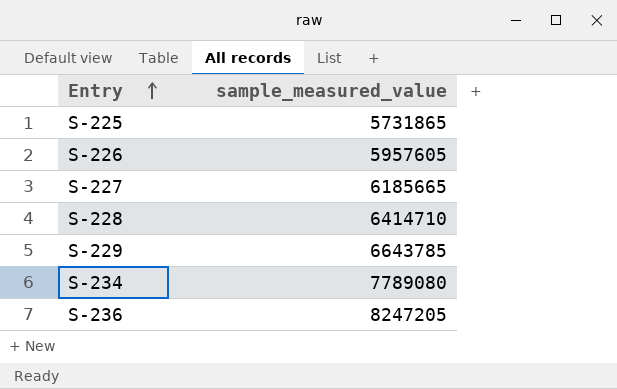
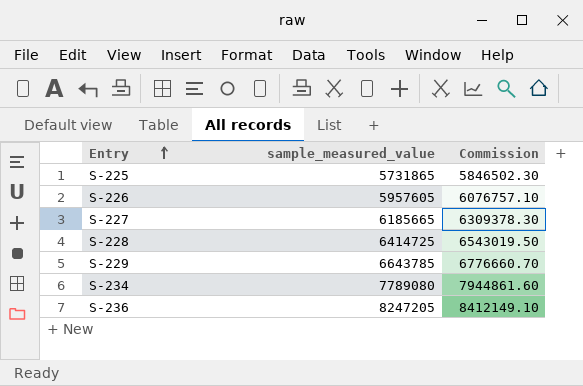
column Commission | formula: none -> [sample_measured_value] * 1.02
S-228 | sample_measured_value: 6414710 -> 6414725

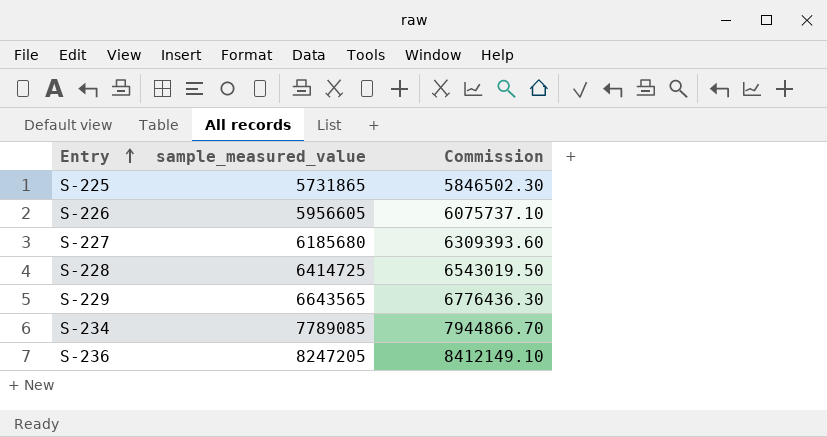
S-226 | sample_measured_value: 5957605 -> 5956605
S-226 | Commission: 6076757.10 -> 6075737.10
S-227 | sample_measured_value: 6185665 -> 6185680
S-227 | Commission: 6309378.30 -> 6309393.60
S-229 | sample_measured_value: 6643785 -> 6643565
S-229 | Commission: 6776660.70 -> 6776436.30
S-234 | sample_measured_value: 7789080 -> 7789085
S-234 | Commission: 7944861.60 -> 7944866.70

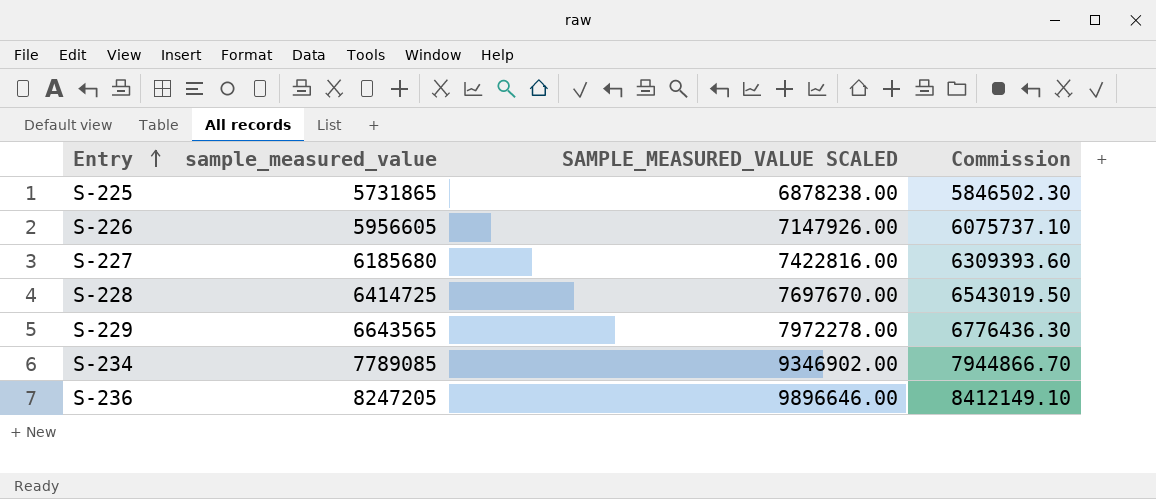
column SAMPLE_MEASURED_VALUE SCALED | formula: none -> [sample_measured_value] * 1.2

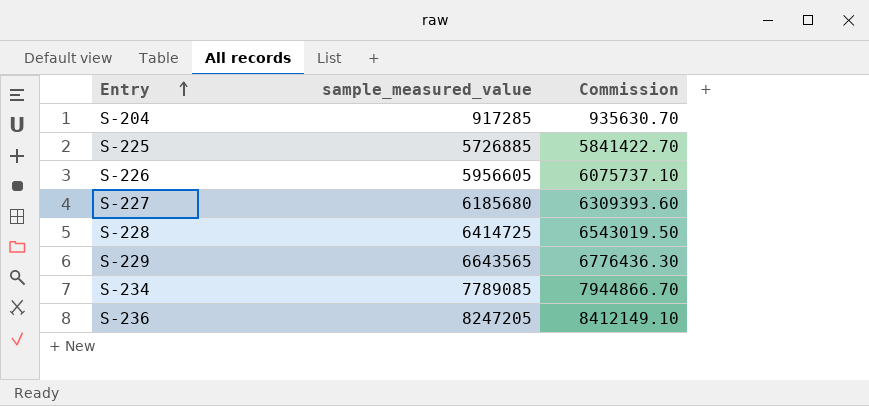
column SAMPLE_MEASURED_VALUE SCALED | formula: [sample_measured_value] * 1.2 -> none
row S-204: none -> 917285 | 935630.70
S-225 | sample_measured_value: 5731865 -> 5726885
S-225 | Commission: 5846502.30 -> 5841422.70

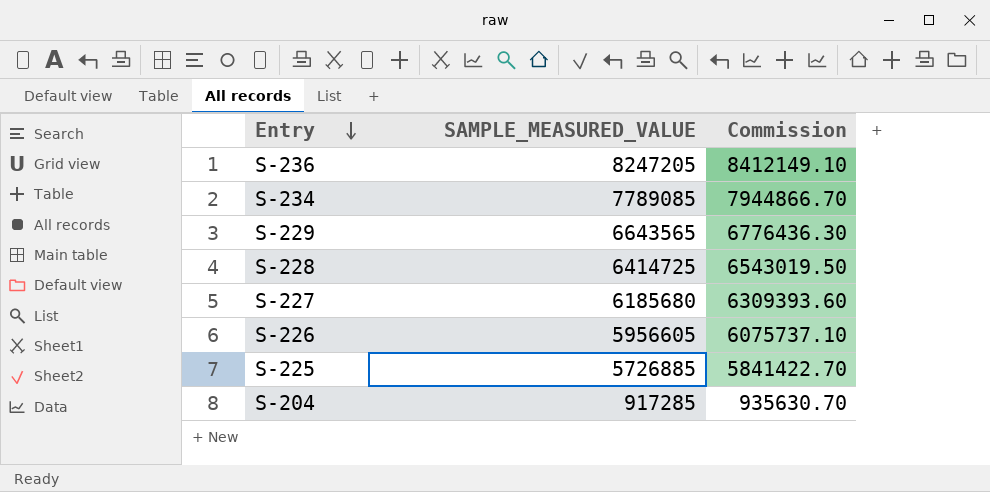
row order: Entry ascending -> Entry descending
column name: sample_measured_value -> SAMPLE_MEASURED_VALUE

